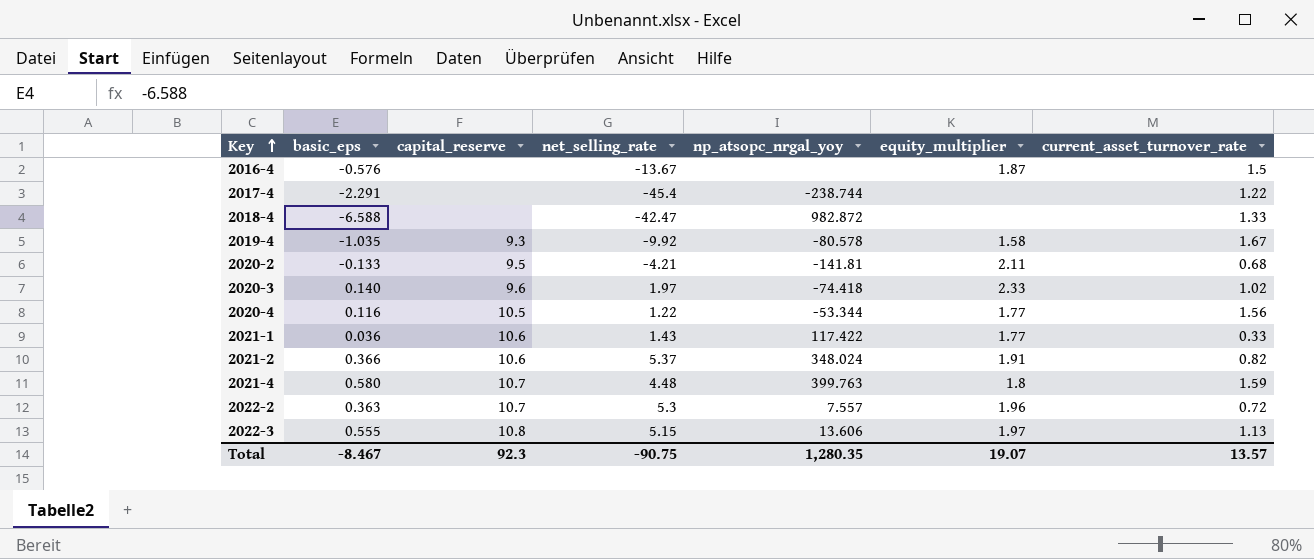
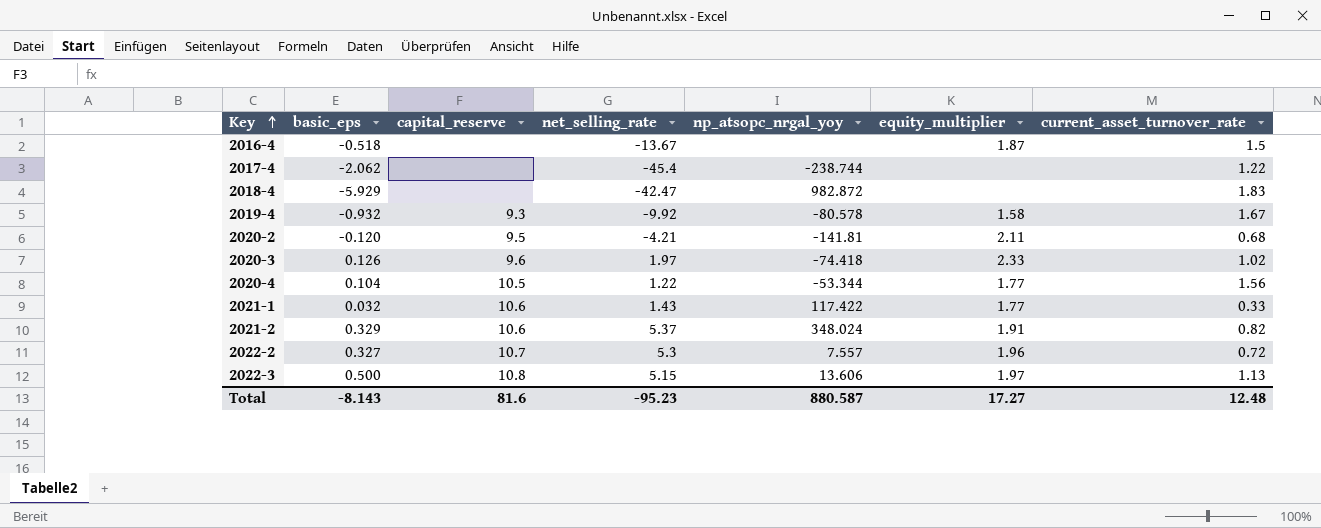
row 2021-4: 0.580 | 10.7 | 4.48 | 399.763 | 1.8 | 1.59 -> none
2016-4 | basic_eps: -0.576 -> -0.518
2017-4 | basic_eps: -2.291 -> -2.062
2018-4 | basic_eps: -6.588 -> -5.929
2018-4 | current_asset_turnover_rate: 1.33 -> 1.83
2019-4 | basic_eps: -1.035 -> -0.932
2020-2 | basic_eps: -0.133 -> -0.120
2020-3 | basic_eps: 0.140 -> 0.126
2020-4 | basic_eps: 0.116 -> 0.104
2021-1 | basic_eps: 0.036 -> 0.032
2021-2 | basic_eps: 0.366 -> 0.329
2022-2 | basic_eps: 0.363 -> 0.327
2022-3 | basic_eps: 0.555 -> 0.500
Total | basic_eps: -8.467 -> -8.143
Total | capital_reserve: 92.3 -> 81.6
Total | net_selling_rate: -90.75 -> -95.23
Total | np_atsopc_nrgal_yoy: 1,280.35 -> 880.587
Total | equity_multiplier: 19.07 -> 17.27
Total | current_asset_turnover_rate: 13.57 -> 12.48

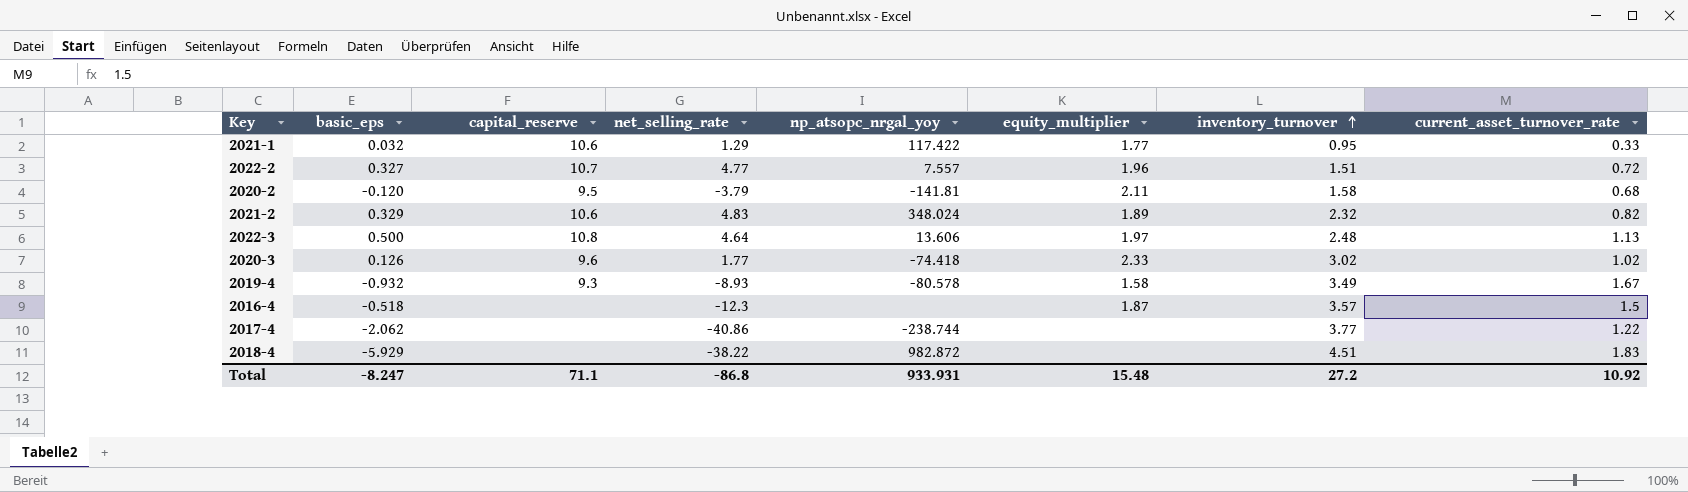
row order: Key ascending -> inventory_turnover ascending
column inventory_turnover | position: none -> 7
row 2020-4: 0.104 | 10.5 | 1.22 | -53.344 | 1.77 | 1.56 -> none
2021-1 | net_selling_rate: 1.43 -> 1.29
2022-2 | net_selling_rate: 5.3 -> 4.77
2020-2 | net_selling_rate: -4.21 -> -3.79
2021-2 | net_selling_rate: 5.37 -> 4.83
2021-2 | equity_multiplier: 1.91 -> 1.89
2022-3 | net_selling_rate: 5.15 -> 4.64
2020-3 | net_selling_rate: 1.97 -> 1.77
2019-4 | net_selling_rate: -9.92 -> -8.93
2016-4 | net_selling_rate: -13.67 -> -12.3
2017-4 | net_selling_rate: -45.4 -> -40.86
2018-4 | net_selling_rate: -42.47 -> -38.22
Total | basic_eps: -8.143 -> -8.247
Total | capital_reserve: 81.6 -> 71.1
Total | net_selling_rate: -95.23 -> -86.8
Total | np_atsopc_nrgal_yoy: 880.587 -> 933.931
Total | equity_multiplier: 17.27 -> 15.48
Total | current_asset_turnover_rate: 12.48 -> 10.92

